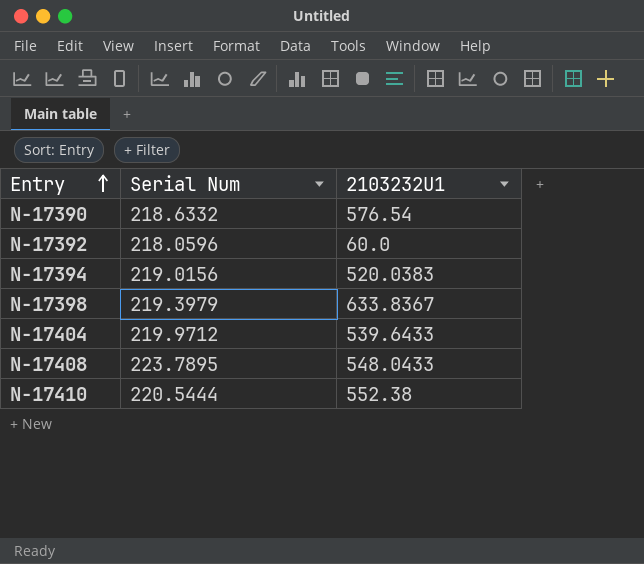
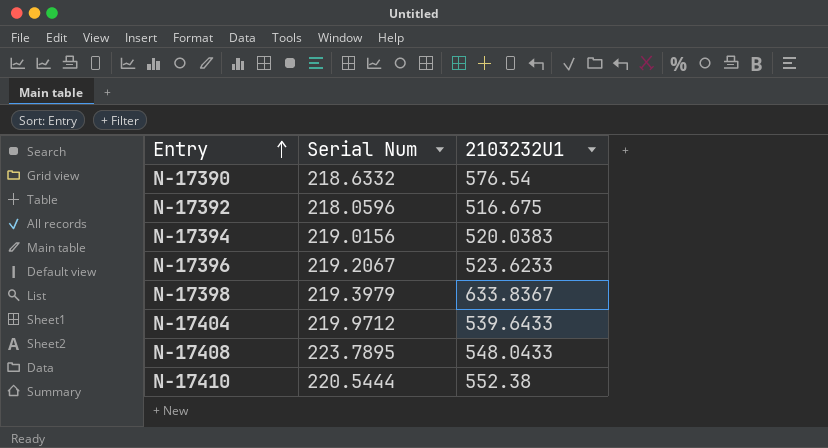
N-17392 | 2103232U1: 60.0 -> 516.675
row N-17396: none -> 219.2067 | 523.6233

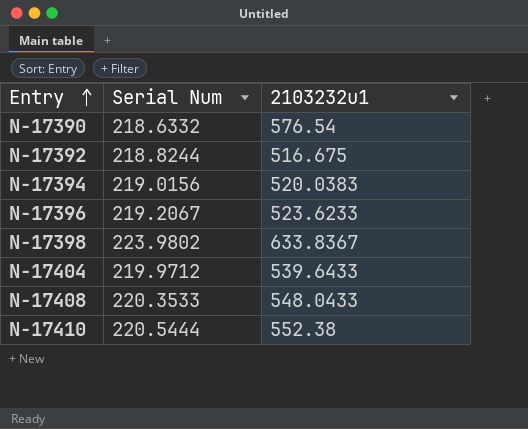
column name: 2103232U1 -> 2103232u1
N-17392 | Serial Num: 218.0596 -> 218.8244
N-17398 | Serial Num: 219.3979 -> 223.9802
N-17408 | Serial Num: 223.7895 -> 220.3533

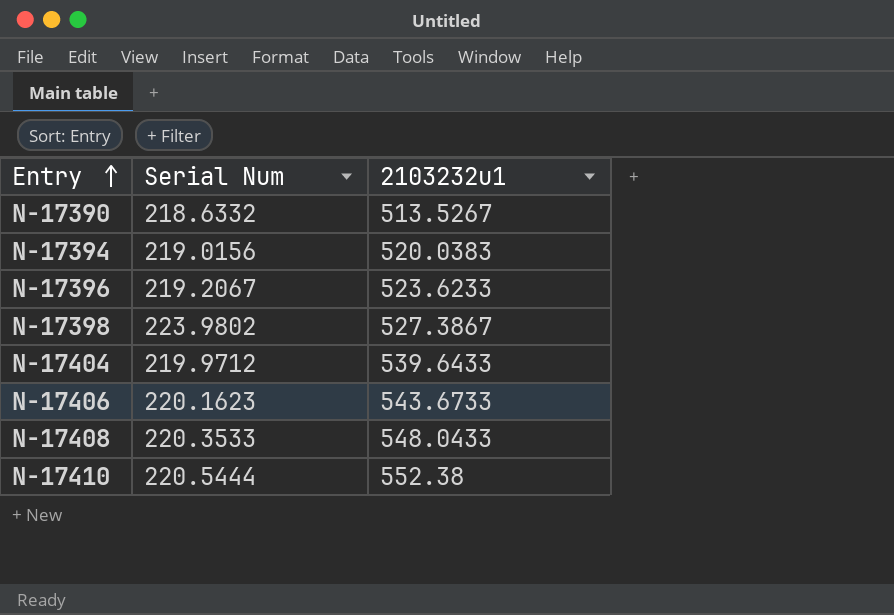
row N-17392: 218.8244 | 516.675 -> none
N-17390 | 2103232u1: 576.54 -> 513.5267
N-17398 | 2103232u1: 633.8367 -> 527.3867
row N-17406: none -> 220.1623 | 543.6733

